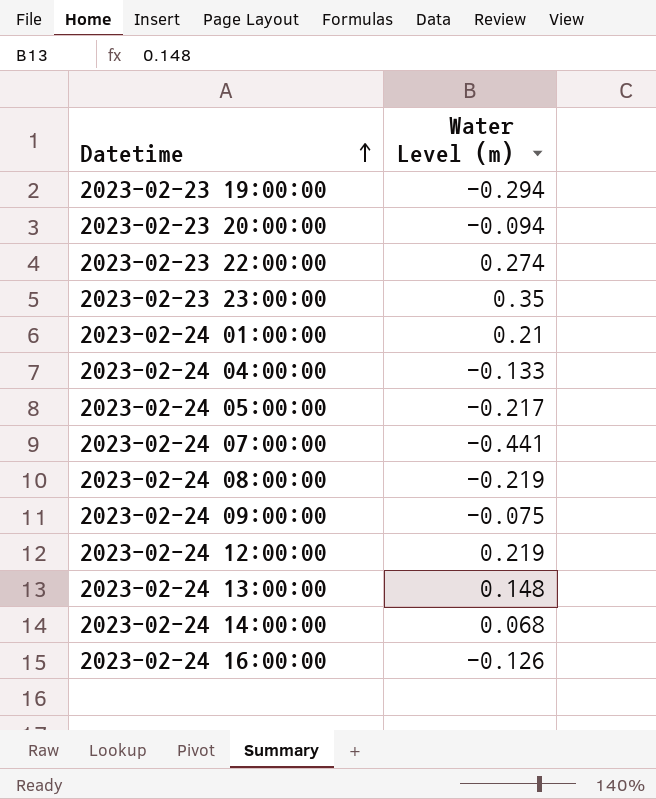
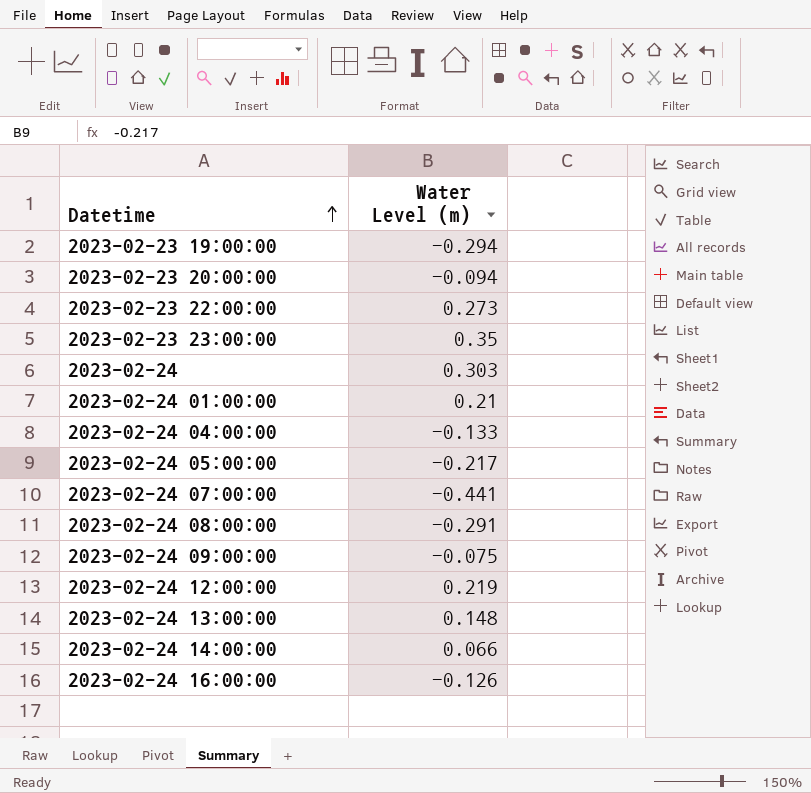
2023-02-23 22:00:00 | Water Level (m): 0.274 -> 0.273
row 2023-02-24: none -> 0.303
2023-02-24 08:00:00 | Water Level (m): -0.219 -> -0.291
2023-02-24 14:00:00 | Water Level (m): 0.068 -> 0.066

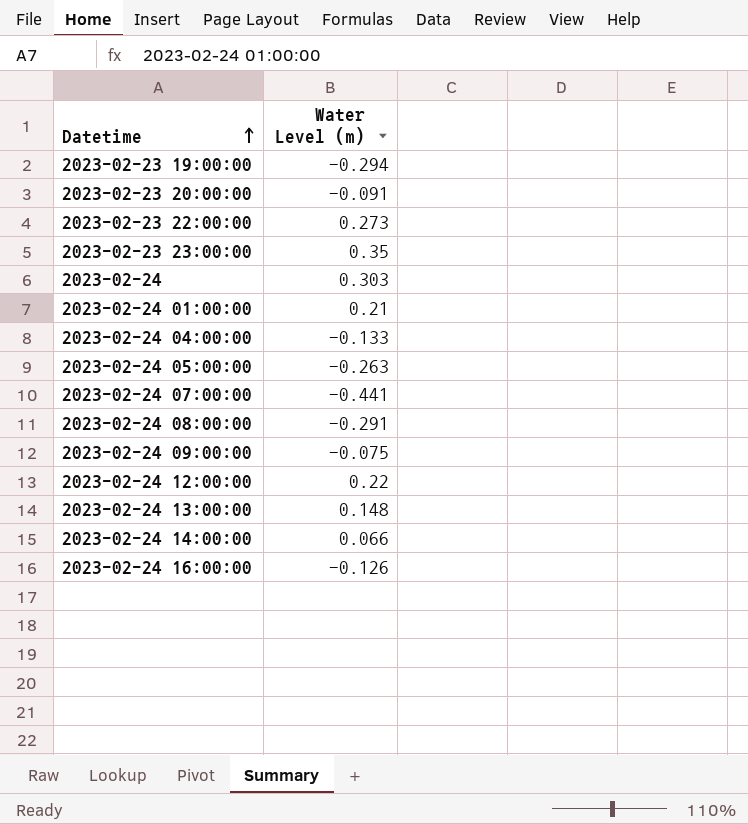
2023-02-23 20:00:00 | Water Level (m): -0.094 -> -0.091
2023-02-24 05:00:00 | Water Level (m): -0.217 -> -0.263
2023-02-24 12:00:00 | Water Level (m): 0.219 -> 0.22

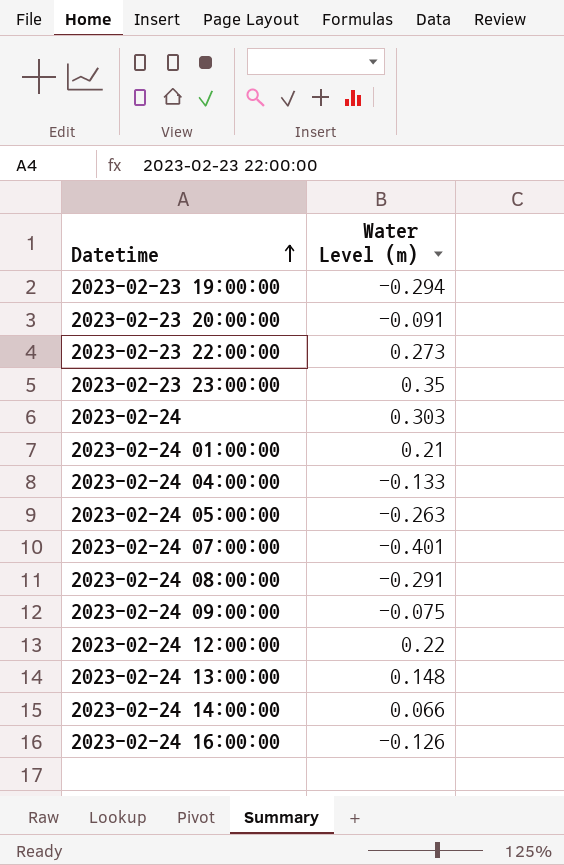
2023-02-24 07:00:00 | Water Level (m): -0.441 -> -0.401

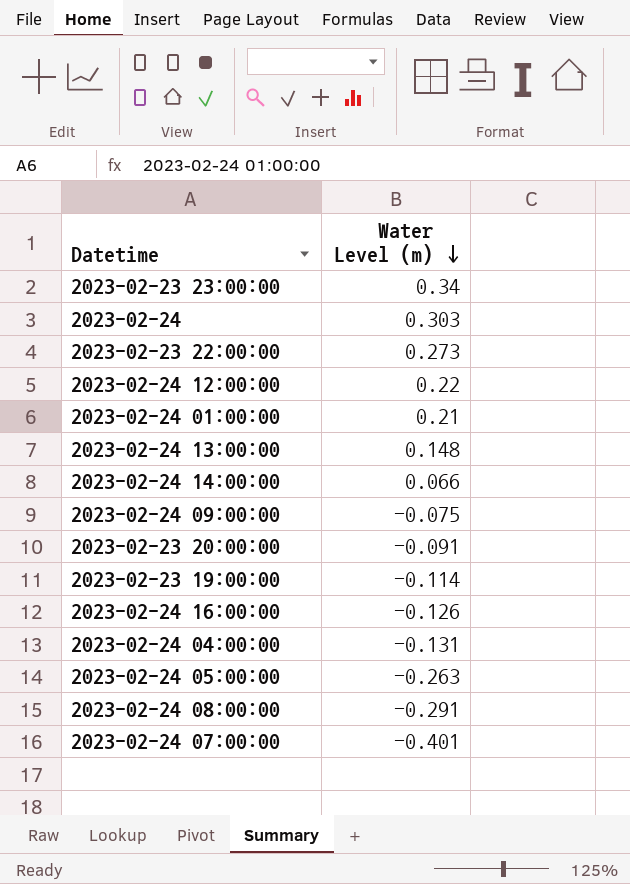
row order: Datetime ascending -> Water Level (m) descending
2023-02-23 23:00:00 | Water Level (m): 0.35 -> 0.34
2023-02-23 19:00:00 | Water Level (m): -0.294 -> -0.114
2023-02-24 04:00:00 | Water Level (m): -0.133 -> -0.131

